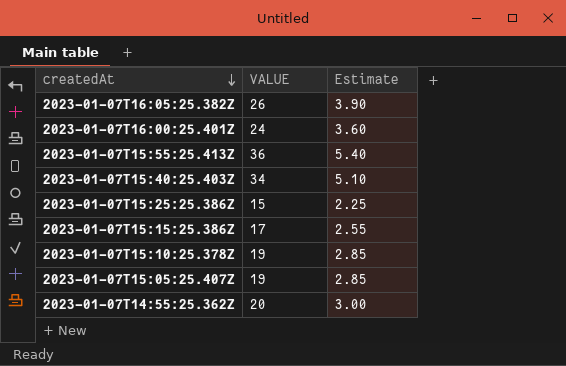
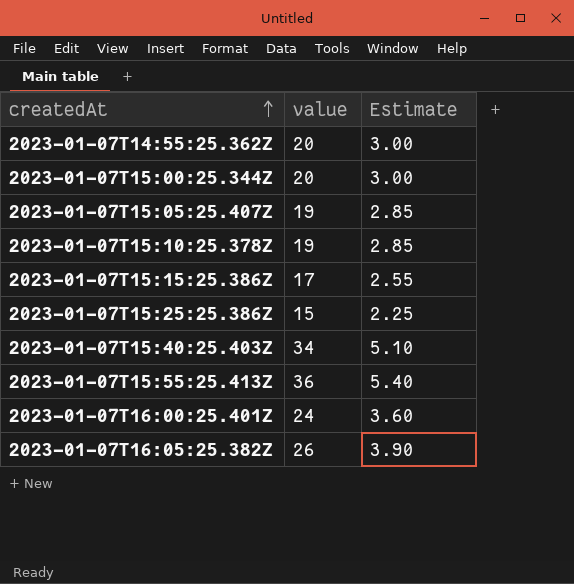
row order: createdAt descending -> createdAt ascending
column name: VALUE -> value
row 2023-01-07T15:00:25.344Z: none -> 20 | 3.00

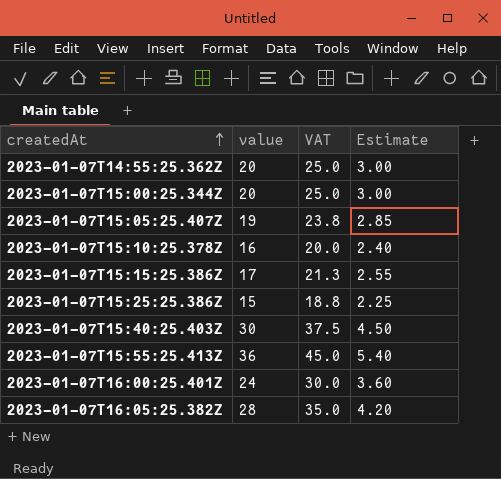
column VAT | formula: none -> [value] * 1.25
2023-01-07T15:10:25.378Z | value: 19 -> 16
2023-01-07T15:10:25.378Z | Estimate: 2.85 -> 2.40
2023-01-07T15:40:25.403Z | value: 34 -> 30
2023-01-07T15:40:25.403Z | Estimate: 5.10 -> 4.50
2023-01-07T16:05:25.382Z | value: 26 -> 28
2023-01-07T16:05:25.382Z | Estimate: 3.90 -> 4.20

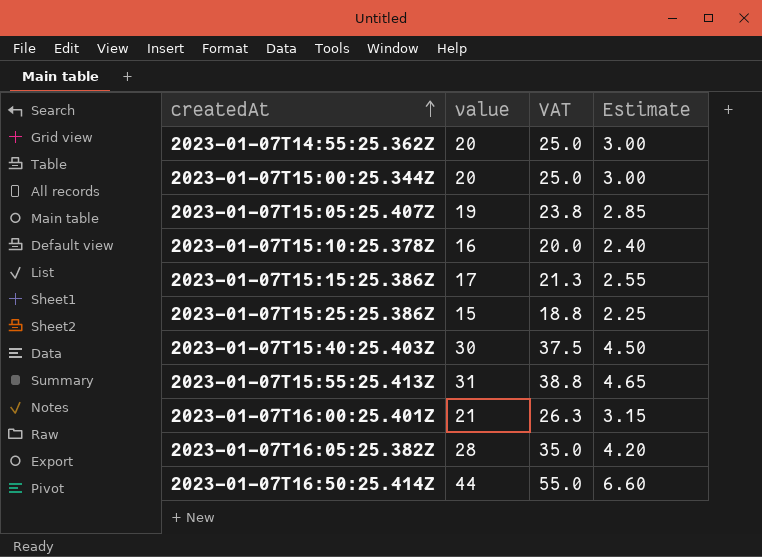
2023-01-07T15:55:25.413Z | value: 36 -> 31
2023-01-07T15:55:25.413Z | VAT: 45.0 -> 38.8
2023-01-07T15:55:25.413Z | Estimate: 5.40 -> 4.65
2023-01-07T16:00:25.401Z | value: 24 -> 21
2023-01-07T16:00:25.401Z | VAT: 30.0 -> 26.3
2023-01-07T16:00:25.401Z | Estimate: 3.60 -> 3.15
row 2023-01-07T16:50:25.414Z: none -> 44 | 55.0 | 6.60

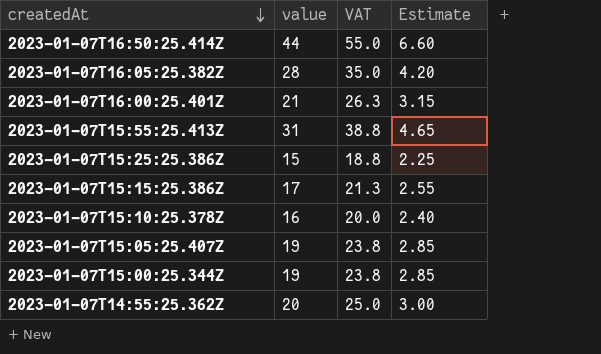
row order: createdAt ascending -> createdAt descending
row 2023-01-07T15:40:25.403Z: 30 | 37.5 | 4.50 -> none
2023-01-07T15:00:25.344Z | value: 20 -> 19
2023-01-07T15:00:25.344Z | VAT: 25.0 -> 23.8
2023-01-07T15:00:25.344Z | Estimate: 3.00 -> 2.85

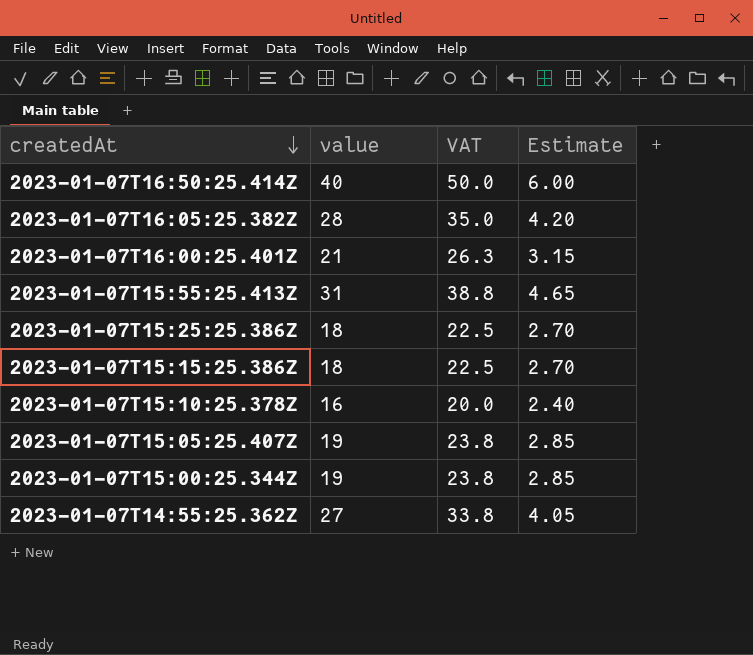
2023-01-07T16:50:25.414Z | value: 44 -> 40
2023-01-07T16:50:25.414Z | VAT: 55.0 -> 50.0
2023-01-07T16:50:25.414Z | Estimate: 6.60 -> 6.00
2023-01-07T15:25:25.386Z | value: 15 -> 18
2023-01-07T15:25:25.386Z | VAT: 18.8 -> 22.5
2023-01-07T15:25:25.386Z | Estimate: 2.25 -> 2.70
2023-01-07T15:15:25.386Z | value: 17 -> 18
2023-01-07T15:15:25.386Z | VAT: 21.3 -> 22.5
2023-01-07T15:15:25.386Z | Estimate: 2.55 -> 2.70
2023-01-07T14:55:25.362Z | value: 20 -> 27
2023-01-07T14:55:25.362Z | VAT: 25.0 -> 33.8
2023-01-07T14:55:25.362Z | Estimate: 3.00 -> 4.05

